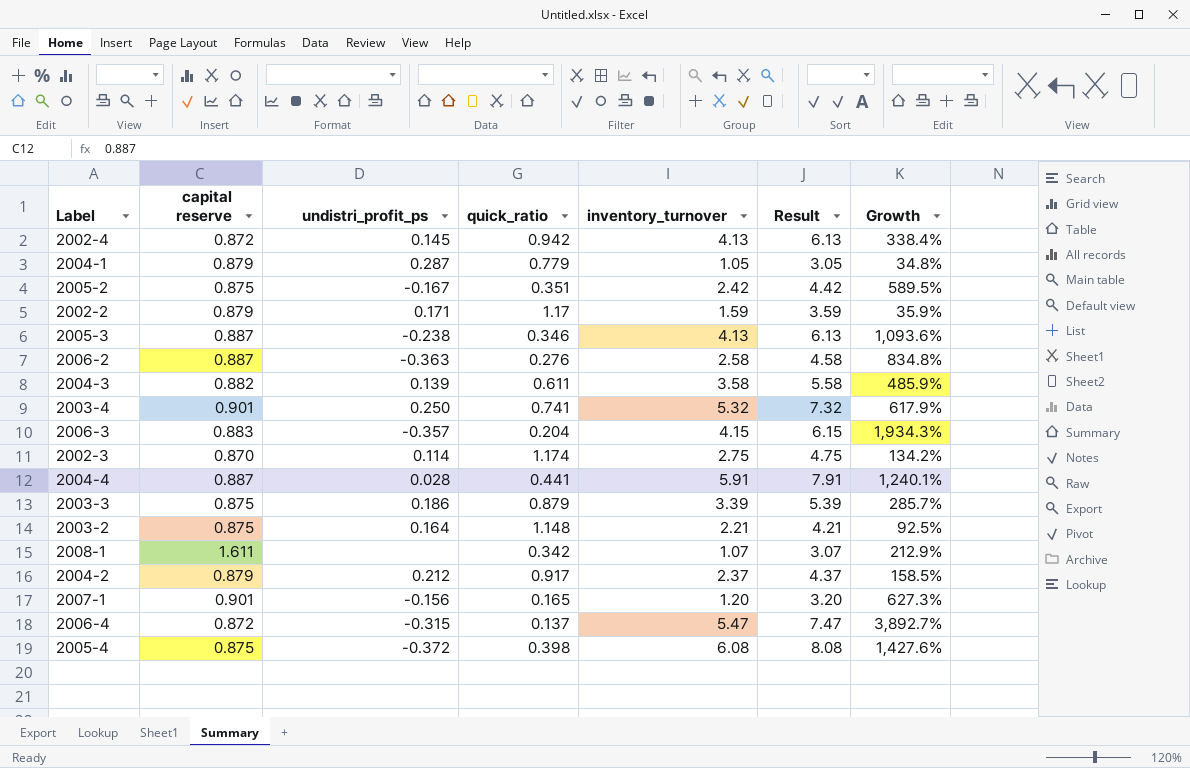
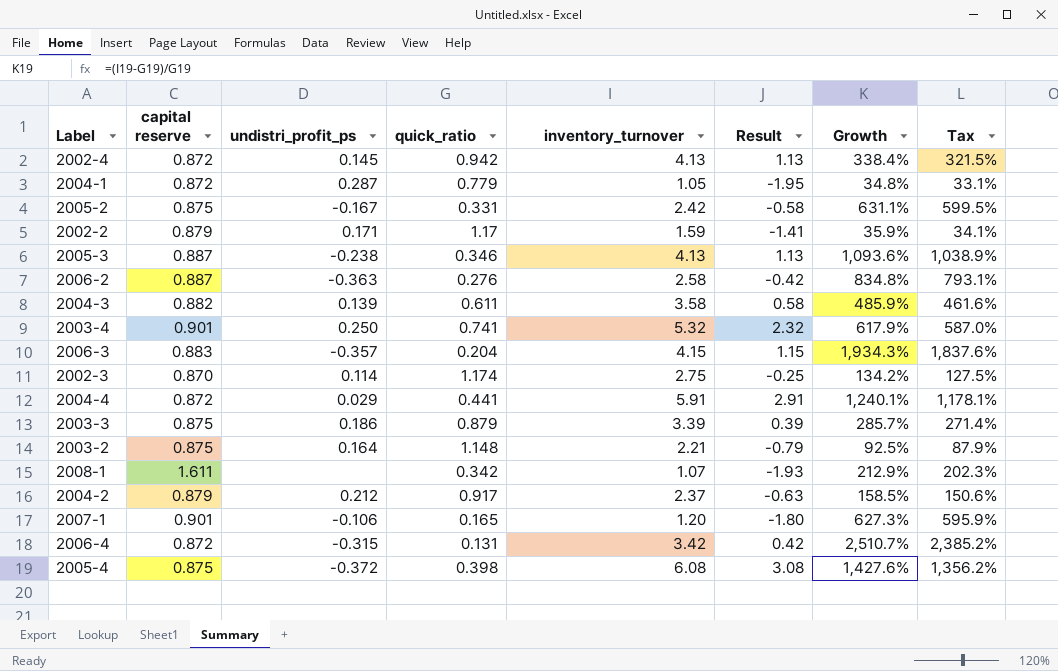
column Result | formula: [inventory_turnover] + 2 -> [inventory_turnover] - 3
column Tax | formula: none -> [Growth] * 0.95
2004-1 | capital reserve: 0.879 -> 0.872
2005-2 | quick_ratio: 0.351 -> 0.331
2005-2 | Growth: 589.5% -> 631.1%
2004-4 | capital reserve: 0.887 -> 0.872
2004-4 | undistri_profit_ps: 0.028 -> 0.029
2007-1 | undistri_profit_ps: -0.156 -> -0.106
2006-4 | quick_ratio: 0.137 -> 0.131
2006-4 | inventory_turnover: 5.47 -> 3.42
2006-4 | Growth: 3,892.7% -> 2,510.7%

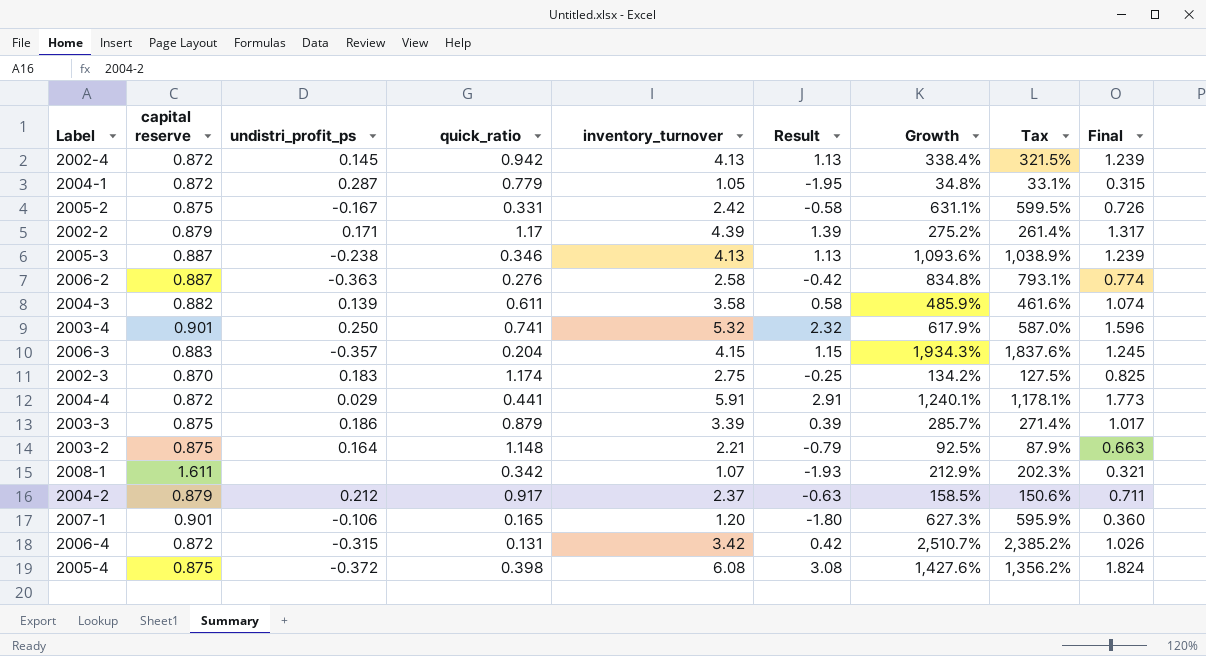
column Final | formula: none -> [inventory_turnover] * 0.3
2002-2 | inventory_turnover: 1.59 -> 4.39
2002-2 | Result: -1.41 -> 1.39
2002-2 | Growth: 35.9% -> 275.2%
2002-2 | Tax: 34.1% -> 261.4%
2002-3 | undistri_profit_ps: 0.114 -> 0.183

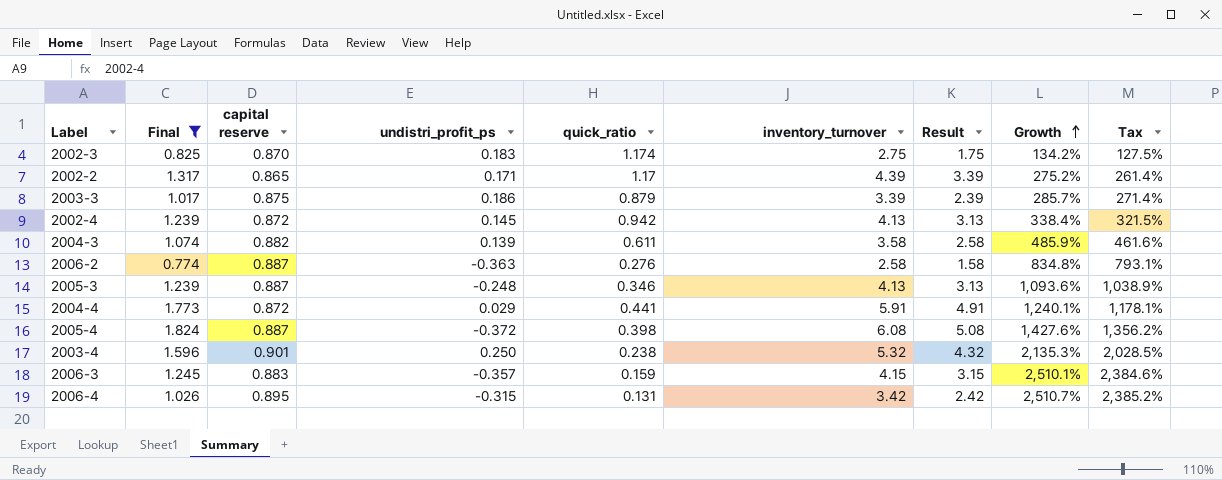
filter: none -> Final >= 0.774
row order: none -> Growth ascending
column Final | position: 9 -> 2
column Result | formula: [inventory_turnover] - 3 -> [inventory_turnover] - 1
2002-2 | capital reserve: 0.879 -> 0.865
2005-3 | undistri_profit_ps: -0.238 -> -0.248
2005-4 | capital reserve: 0.875 -> 0.887
2003-4 | quick_ratio: 0.741 -> 0.238
2003-4 | Growth: 617.9% -> 2,135.3%
2003-4 | Tax: 587.0% -> 2,028.5%
2006-3 | quick_ratio: 0.204 -> 0.159
2006-3 | Growth: 1,934.3% -> 2,510.1%
2006-3 | Tax: 1,837.6% -> 2,384.6%
2006-4 | capital reserve: 0.872 -> 0.895

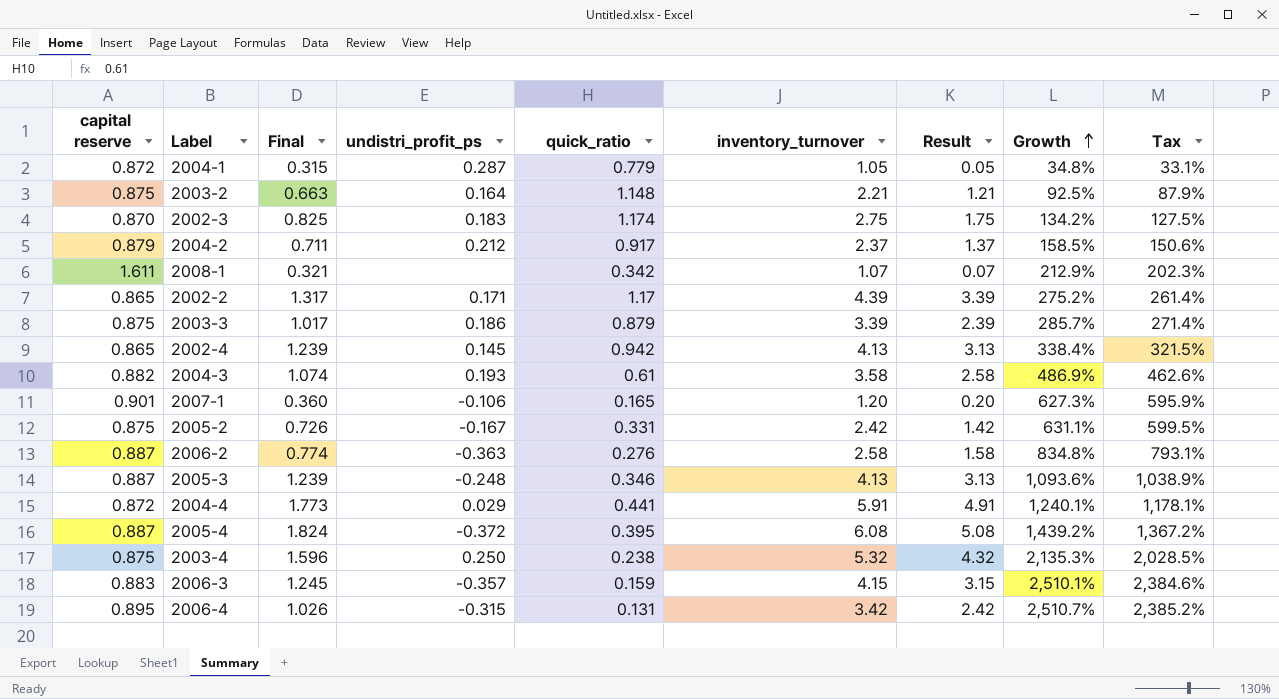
filter: Final >= 0.774 -> none
column capital reserve | position: 3 -> 1
2002-4 | capital reserve: 0.872 -> 0.865
2004-3 | undistri_profit_ps: 0.139 -> 0.193
2004-3 | quick_ratio: 0.611 -> 0.61
2004-3 | Growth: 485.9% -> 486.9%
2004-3 | Tax: 461.6% -> 462.6%
2005-4 | quick_ratio: 0.398 -> 0.395
2005-4 | Growth: 1,427.6% -> 1,439.2%
2005-4 | Tax: 1,356.2% -> 1,367.2%
2003-4 | capital reserve: 0.901 -> 0.875

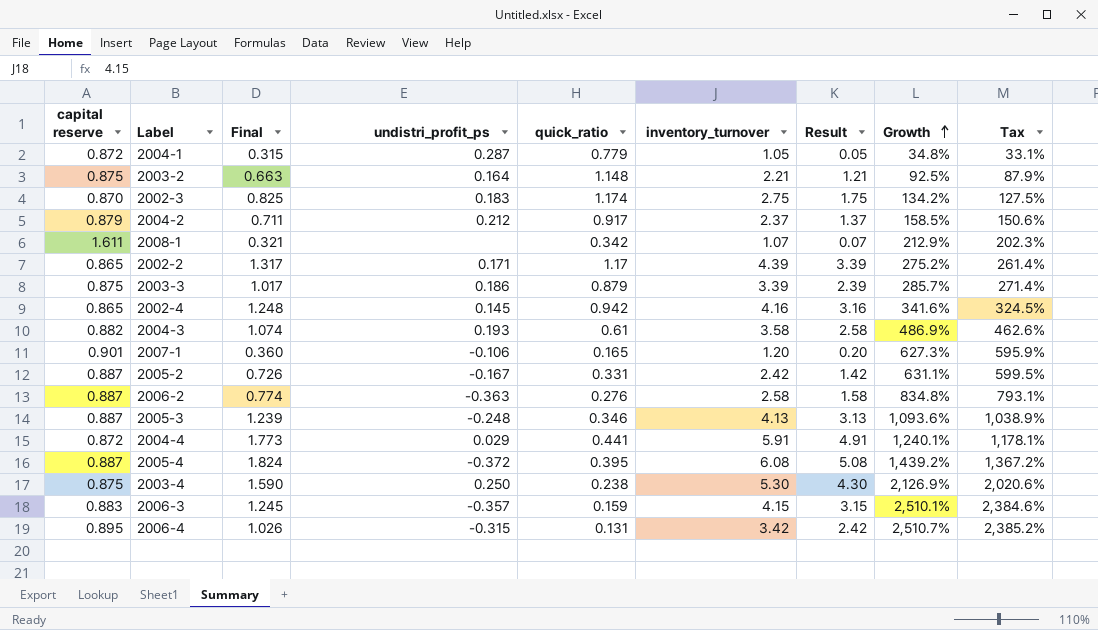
2002-4 | Final: 1.239 -> 1.248
2002-4 | inventory_turnover: 4.13 -> 4.16
2002-4 | Result: 3.13 -> 3.16
2002-4 | Growth: 338.4% -> 341.6%
2002-4 | Tax: 321.5% -> 324.5%
2005-2 | capital reserve: 0.875 -> 0.887
2003-4 | Final: 1.596 -> 1.590
2003-4 | inventory_turnover: 5.32 -> 5.30
2003-4 | Result: 4.32 -> 4.30
2003-4 | Growth: 2,135.3% -> 2,126.9%
2003-4 | Tax: 2,028.5% -> 2,020.6%

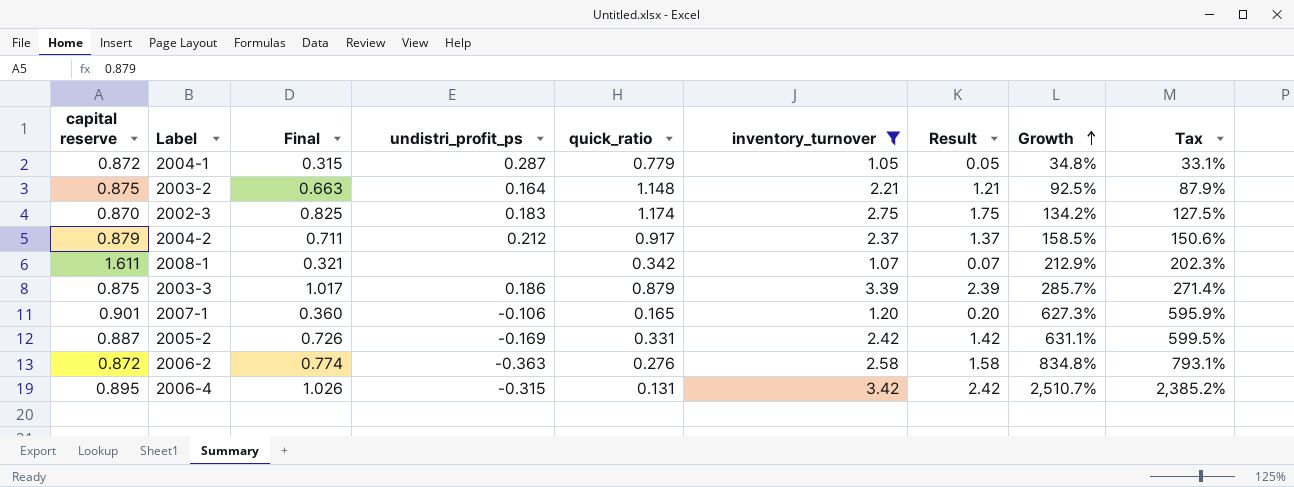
filter: none -> inventory_turnover <= 3.42
2005-2 | undistri_profit_ps: -0.167 -> -0.169
2006-2 | capital reserve: 0.887 -> 0.872

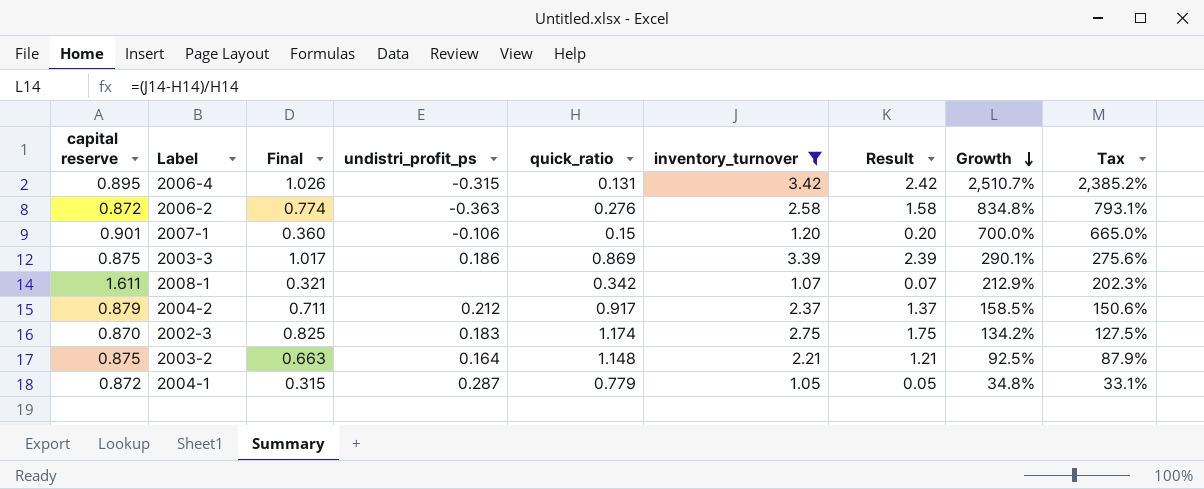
row order: Growth ascending -> Growth descending
row 2005-2: 0.887 | 0.726 | -0.169 | 0.331 | 2.42 | 1.42 | 631.1% | 599.5% -> none
2007-1 | quick_ratio: 0.165 -> 0.15
2007-1 | Growth: 627.3% -> 700.0%
2007-1 | Tax: 595.9% -> 665.0%
2003-3 | quick_ratio: 0.879 -> 0.869
2003-3 | Growth: 285.7% -> 290.1%
2003-3 | Tax: 271.4% -> 275.6%

